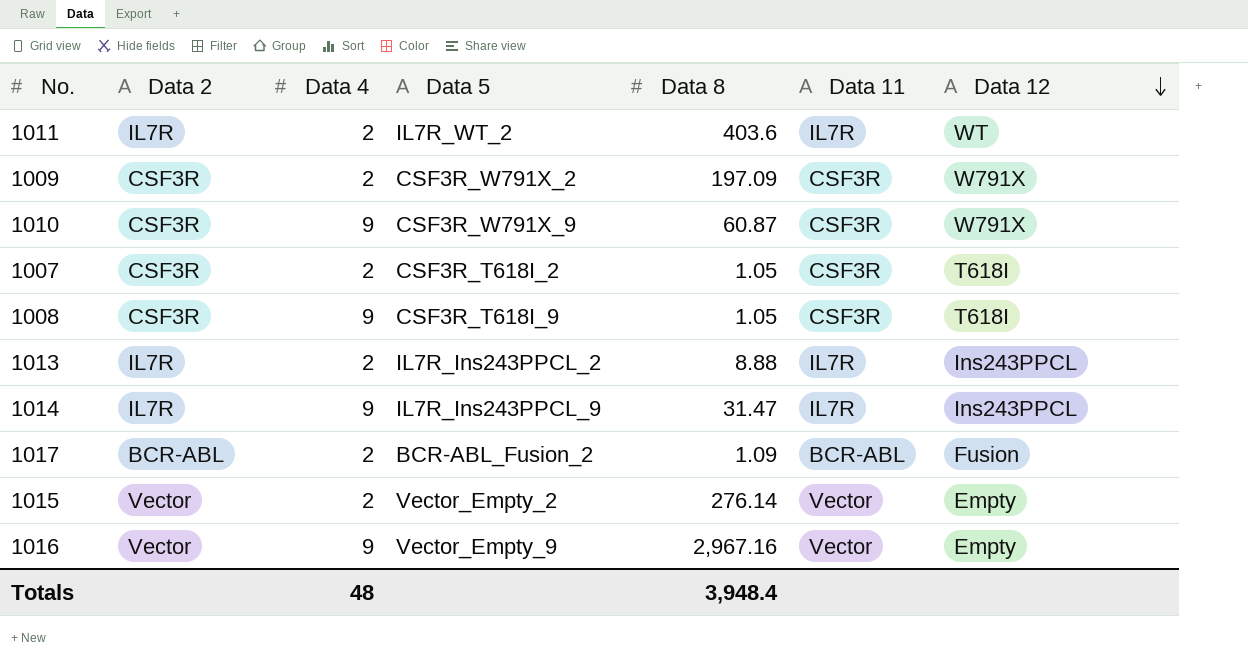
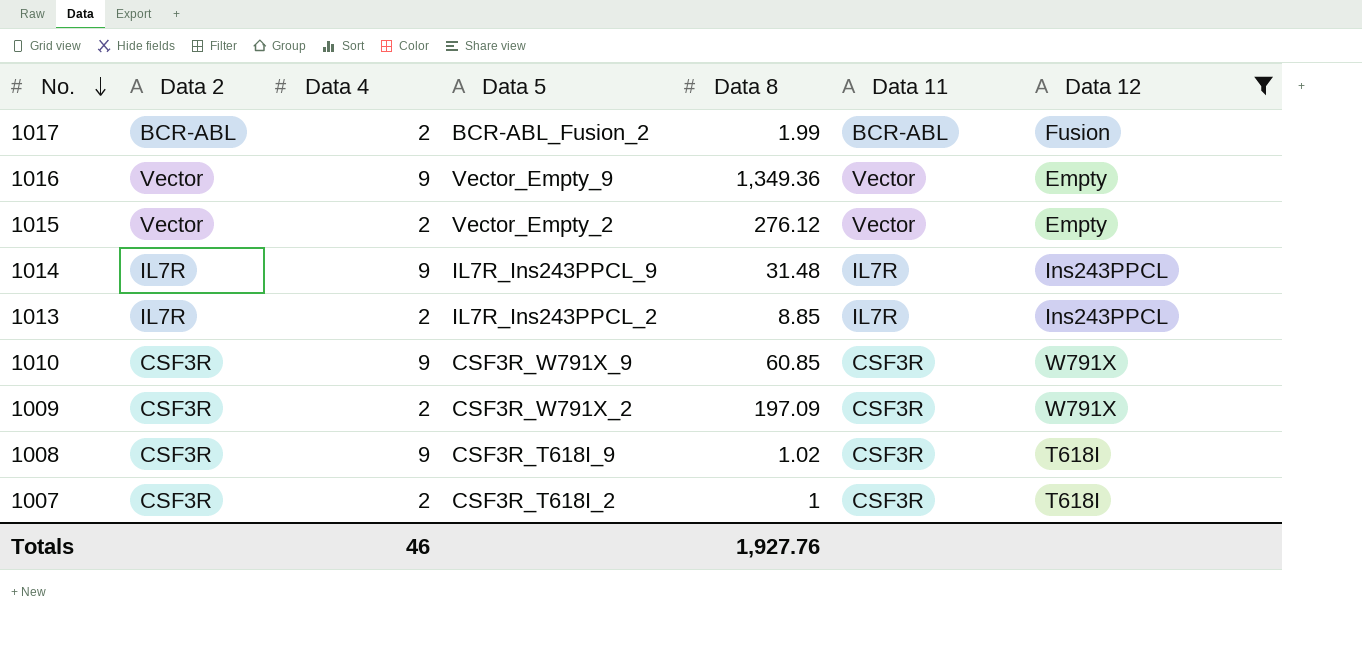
filter: none -> Data 12 != WT
row order: Data 12 descending -> No. descending
1017 | Data 8: 1.09 -> 1.99
1016 | Data 8: 2,967.16 -> 1,349.36
1015 | Data 8: 276.14 -> 276.12
1014 | Data 8: 31.47 -> 31.48
1013 | Data 8: 8.88 -> 8.85
1010 | Data 8: 60.87 -> 60.85
1008 | Data 8: 1.05 -> 1.02
1007 | Data 8: 1.05 -> 1
Totals | Data 4: 48 -> 46
Totals | Data 8: 3,948.4 -> 1,927.76

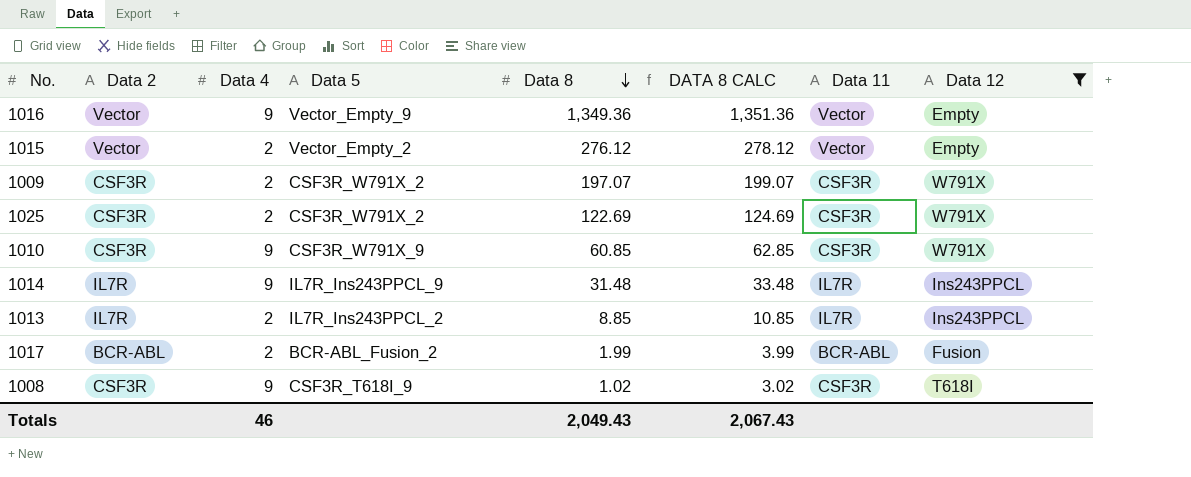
row order: No. descending -> Data 8 descending
column DATA 8 CALC | formula: none -> [Data 8] + 2
row 1007: CSF3R | 2 | CSF3R_T618I_2 | 1 | CSF3R | T618I -> none
1009 | Data 8: 197.09 -> 197.07
row 1025: none -> CSF3R | 2 | CSF3R_W791X_2 | 122.69 | 124.69 | CSF3R | W791X
Totals | Data 8: 1,927.76 -> 2,049.43

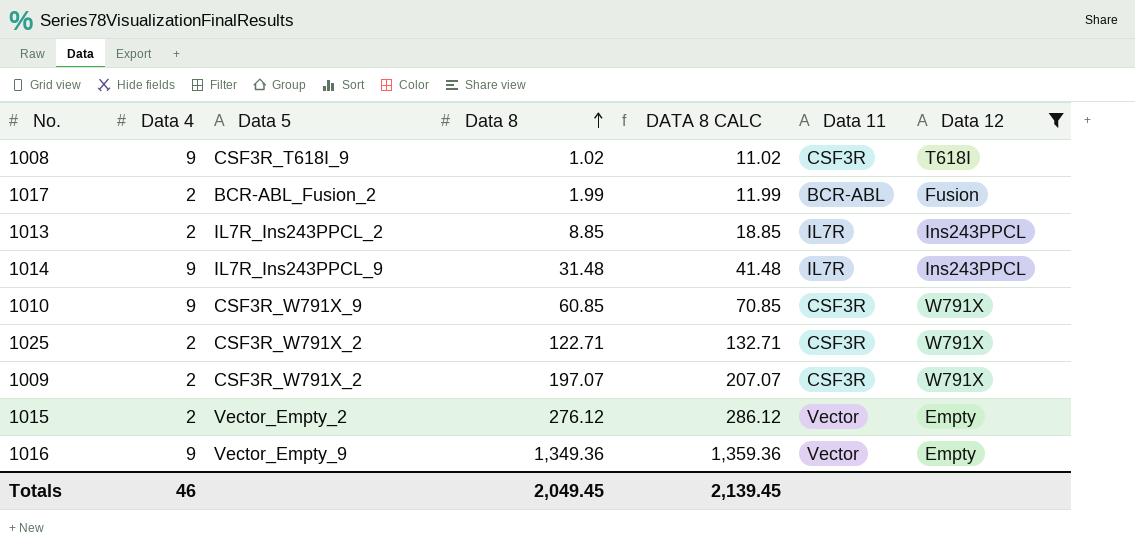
row order: Data 8 descending -> Data 8 ascending
column Data 2 | position: 2 -> none
column DATA 8 CALC | formula: [Data 8] + 2 -> [Data 8] + 10
1025 | Data 8: 122.69 -> 122.71
Totals | Data 8: 2,049.43 -> 2,049.45
Totals | DATA 8 CALC: 2,067.43 -> 2,139.45

